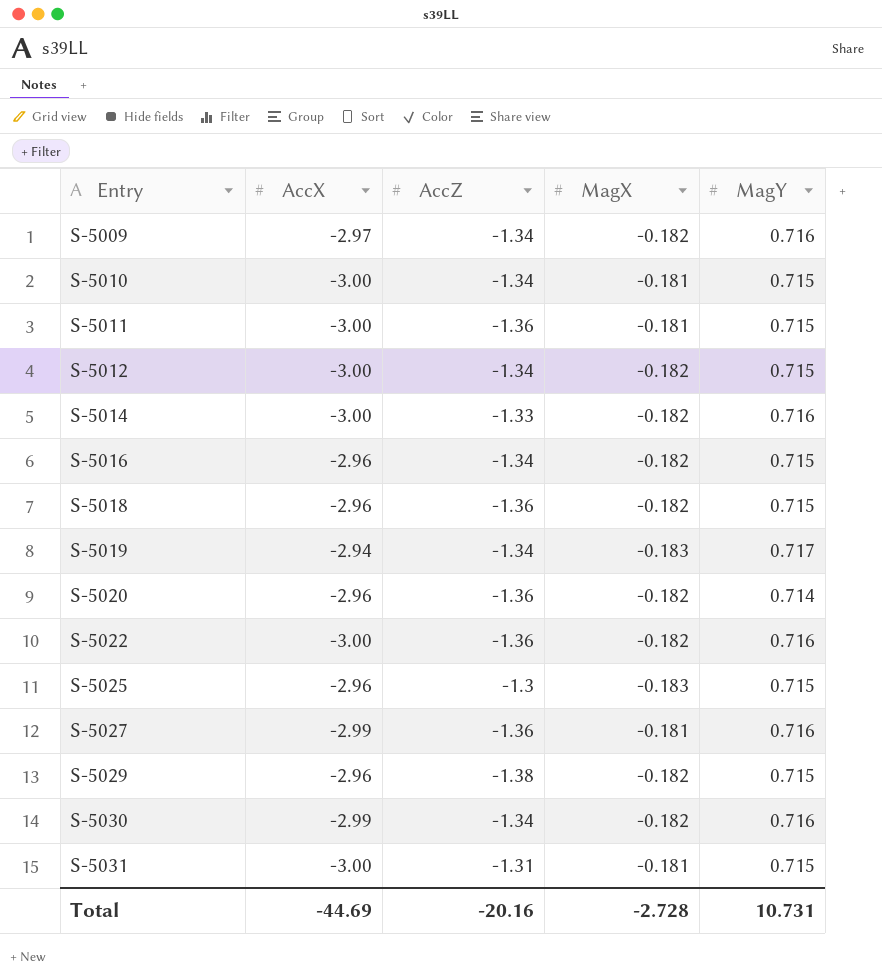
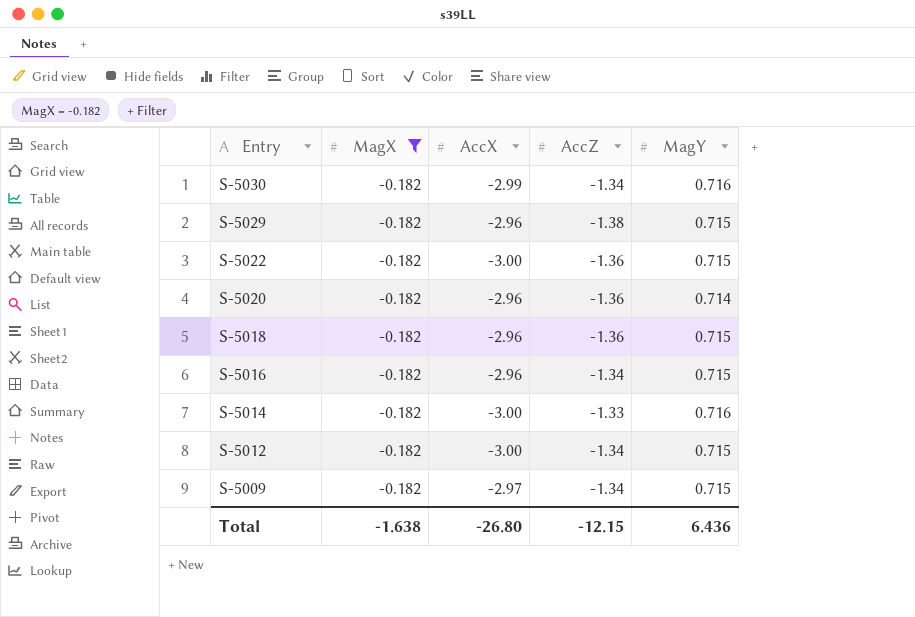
filter: none -> MagX = -0.182
row order: Entry ascending -> Entry descending
column MagX | position: 4 -> 2
S-5022 | MagY: 0.716 -> 0.715
S-5009 | MagY: 0.716 -> 0.715
Total | MagX: -2.728 -> -1.638
Total | AccX: -44.69 -> -26.80
Total | AccZ: -20.16 -> -12.15
Total | MagY: 10.731 -> 6.436

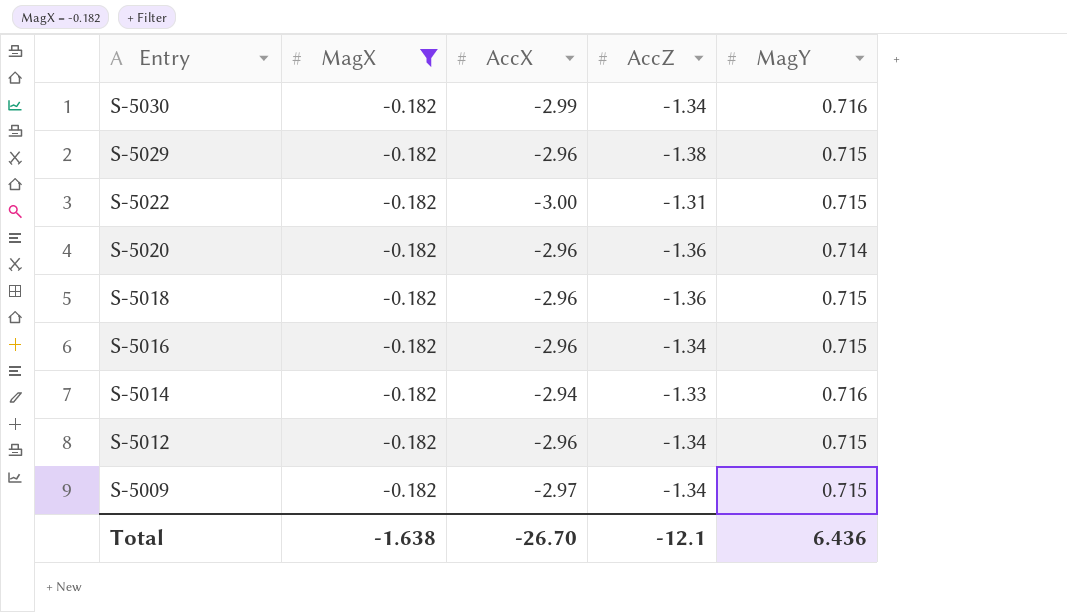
S-5022 | AccZ: -1.36 -> -1.31
S-5014 | AccX: -3.00 -> -2.94
S-5012 | AccX: -3.00 -> -2.96
Total | AccX: -26.80 -> -26.70
Total | AccZ: -12.15 -> -12.1

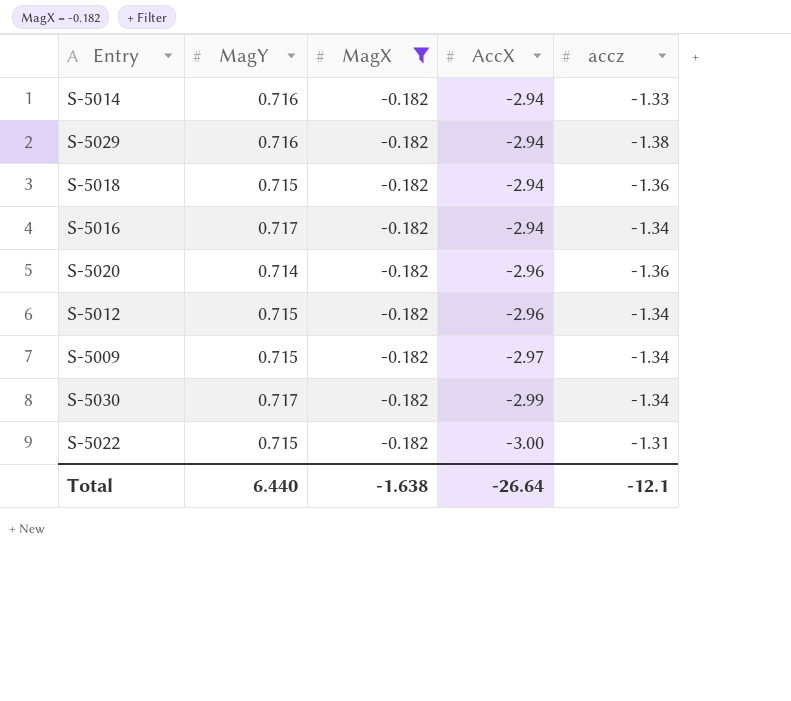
row order: Entry descending -> AccX descending
column MagY | position: 5 -> 2
column name: AccZ -> accz
S-5029 | MagY: 0.715 -> 0.716
S-5029 | AccX: -2.96 -> -2.94
S-5018 | AccX: -2.96 -> -2.94
S-5016 | MagY: 0.715 -> 0.717
S-5016 | AccX: -2.96 -> -2.94
S-5030 | MagY: 0.716 -> 0.717
Total | MagY: 6.436 -> 6.440
Total | AccX: -26.70 -> -26.64

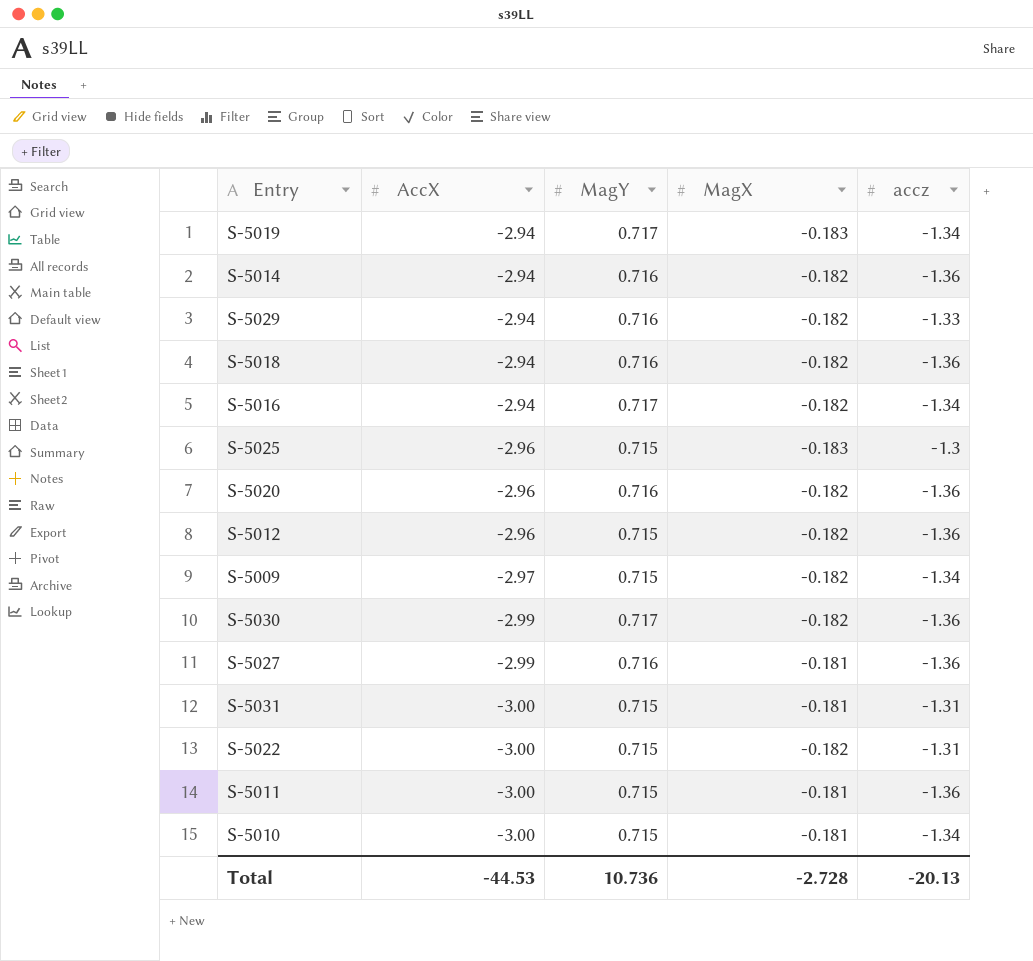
filter: MagX = -0.182 -> none
column AccX | position: 4 -> 2
S-5014 | accz: -1.33 -> -1.36
S-5029 | accz: -1.38 -> -1.33
S-5018 | MagY: 0.715 -> 0.716
S-5020 | MagY: 0.714 -> 0.716
S-5012 | accz: -1.34 -> -1.36
S-5030 | accz: -1.34 -> -1.36
Total | AccX: -26.64 -> -44.53
Total | MagY: 6.440 -> 10.736
Total | MagX: -1.638 -> -2.728
Total | accz: -12.1 -> -20.13

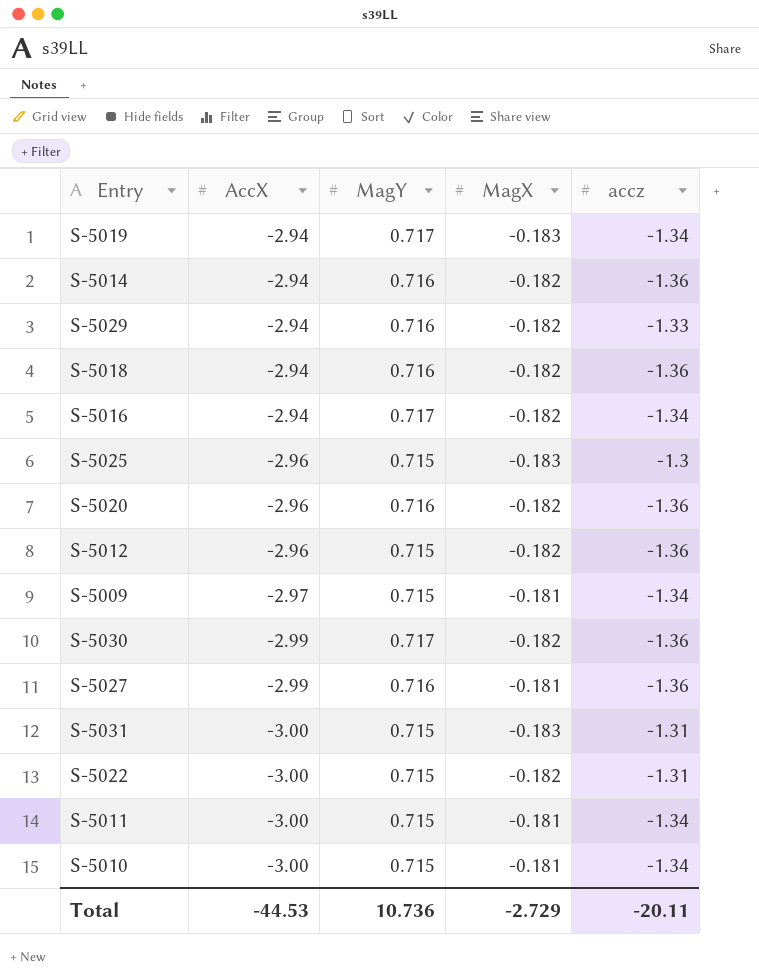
S-5009 | MagX: -0.182 -> -0.181
S-5031 | MagX: -0.181 -> -0.183
S-5011 | accz: -1.36 -> -1.34
Total | MagX: -2.728 -> -2.729
Total | accz: -20.13 -> -20.11

